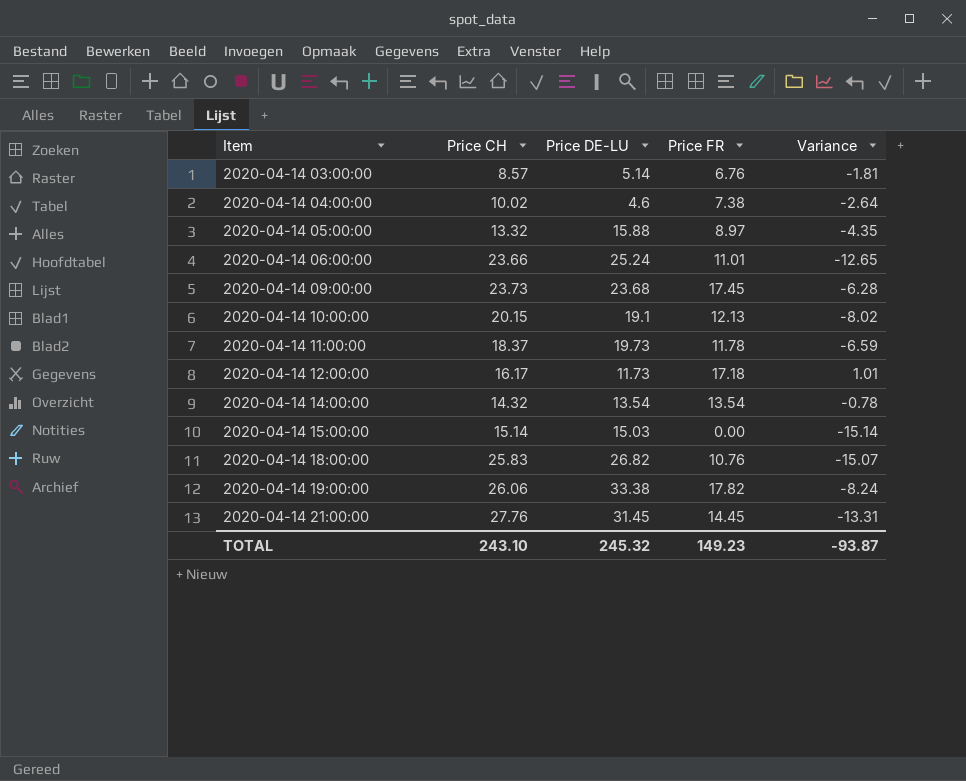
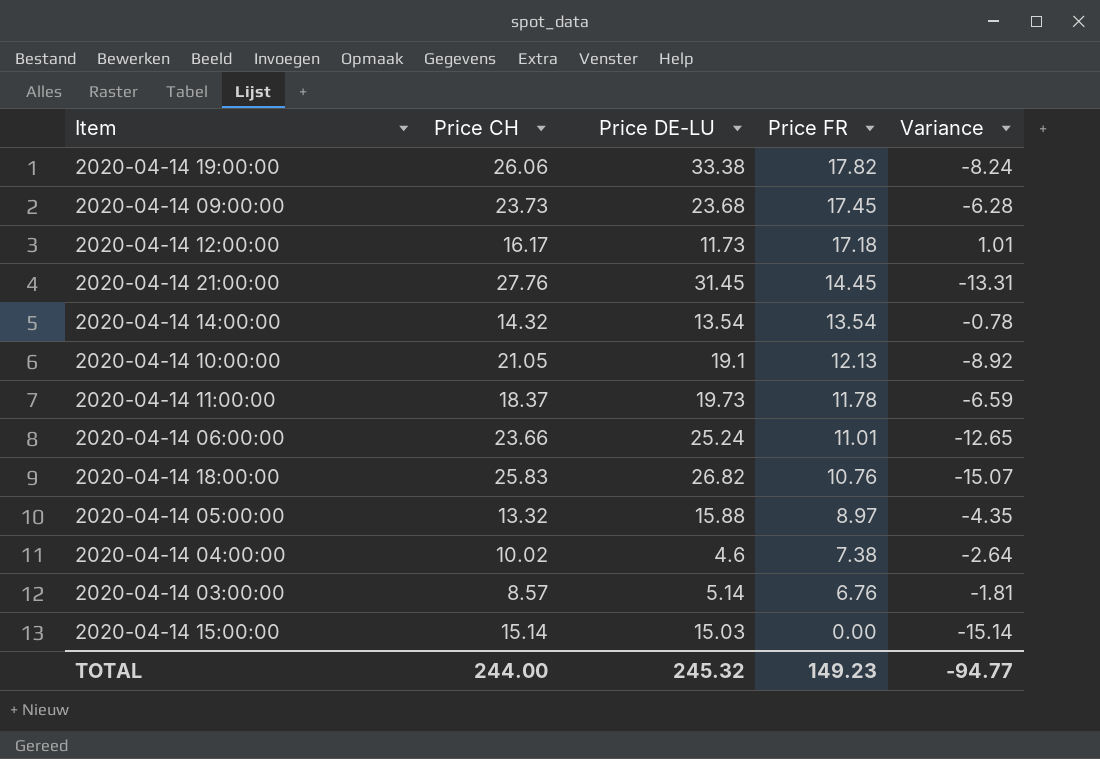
row order: Item ascending -> Price FR descending
2020-04-14 10:00:00 | Price CH: 20.15 -> 21.05
2020-04-14 10:00:00 | Variance: -8.02 -> -8.92
TOTAL | Price CH: 243.10 -> 244.00
TOTAL | Variance: -93.87 -> -94.77

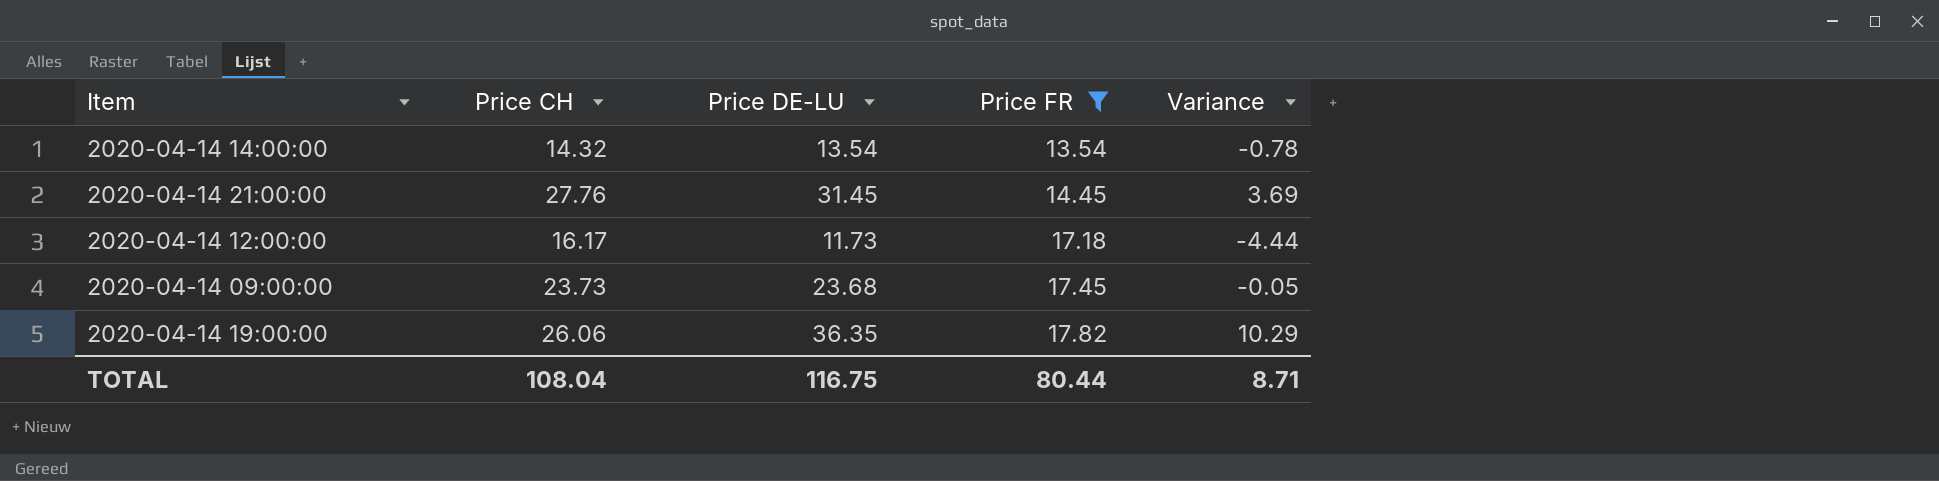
filter: none -> Price FR >= 13.54
row order: Price FR descending -> Price FR ascending
column Variance | formula: [Price FR] - [Price CH] -> [Price DE-LU] - [Price CH]
2020-04-14 19:00:00 | Price DE-LU: 33.38 -> 36.35
TOTAL | Price CH: 244.00 -> 108.04
TOTAL | Price DE-LU: 245.32 -> 116.75
TOTAL | Price FR: 149.23 -> 80.44
TOTAL | Variance: -94.77 -> 8.71

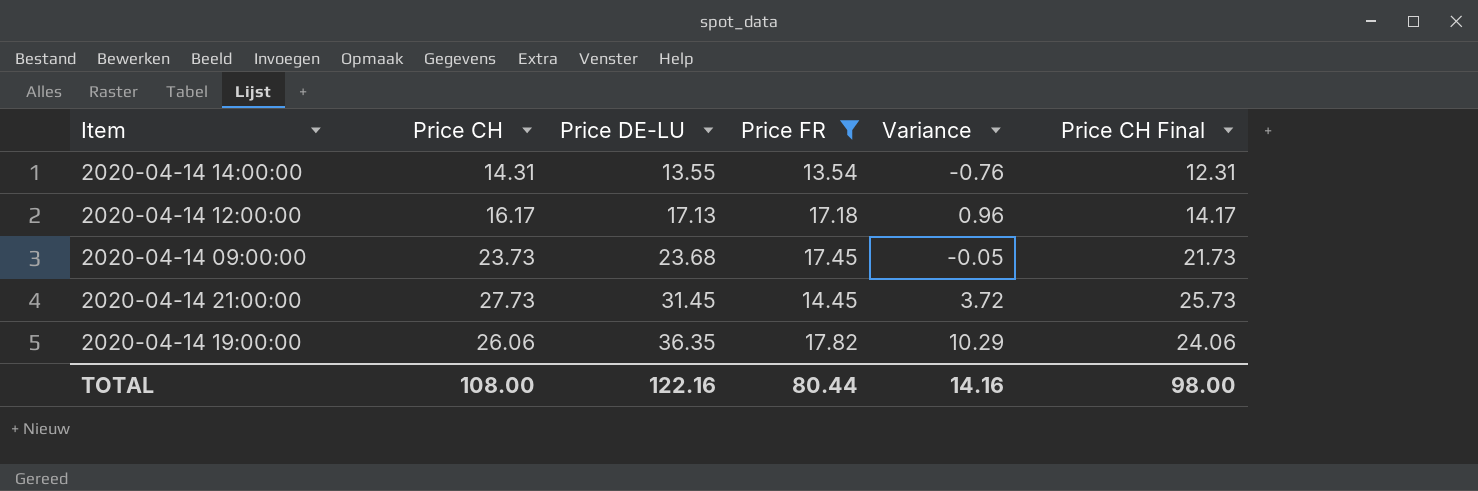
row order: Price FR ascending -> Price DE-LU ascending
column Price CH Final | formula: none -> [Price CH] - 2
2020-04-14 14:00:00 | Price CH: 14.32 -> 14.31
2020-04-14 14:00:00 | Price DE-LU: 13.54 -> 13.55
2020-04-14 14:00:00 | Variance: -0.78 -> -0.76
2020-04-14 12:00:00 | Price DE-LU: 11.73 -> 17.13
2020-04-14 12:00:00 | Variance: -4.44 -> 0.96
2020-04-14 21:00:00 | Price CH: 27.76 -> 27.73
2020-04-14 21:00:00 | Variance: 3.69 -> 3.72
TOTAL | Price CH: 108.04 -> 108.00
TOTAL | Price DE-LU: 116.75 -> 122.16
TOTAL | Variance: 8.71 -> 14.16

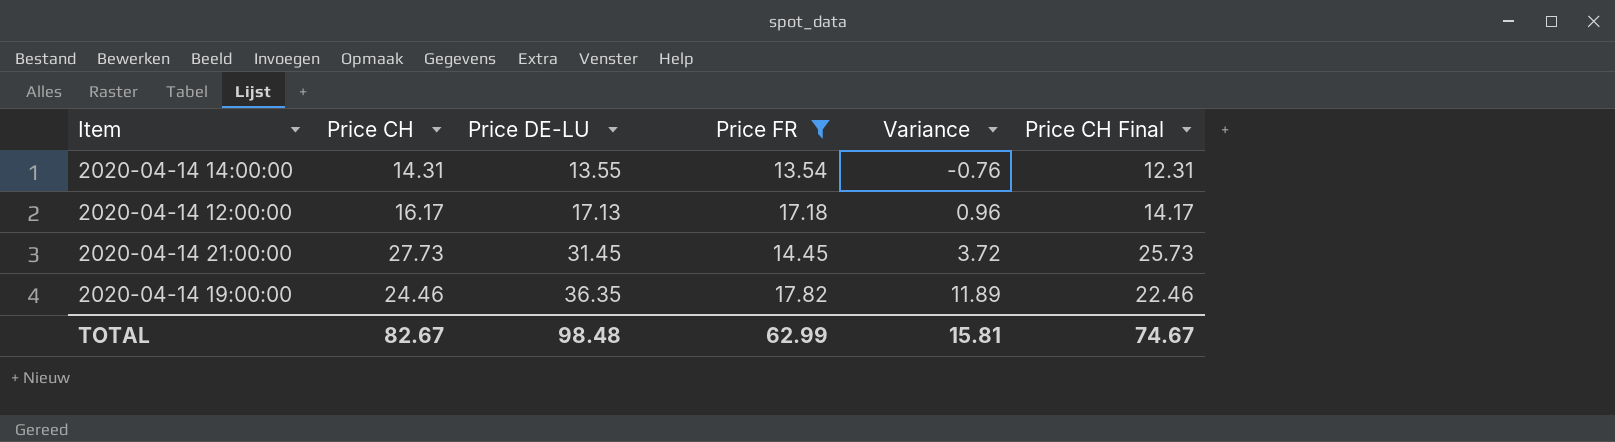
row 2020-04-14 09:00:00: 23.73 | 23.68 | 17.45 | -0.05 | 21.73 -> none
2020-04-14 19:00:00 | Price CH: 26.06 -> 24.46
2020-04-14 19:00:00 | Variance: 10.29 -> 11.89
2020-04-14 19:00:00 | Price CH Final: 24.06 -> 22.46
TOTAL | Price CH: 108.00 -> 82.67
TOTAL | Price DE-LU: 122.16 -> 98.48
TOTAL | Price FR: 80.44 -> 62.99
TOTAL | Variance: 14.16 -> 15.81
TOTAL | Price CH Final: 98.00 -> 74.67

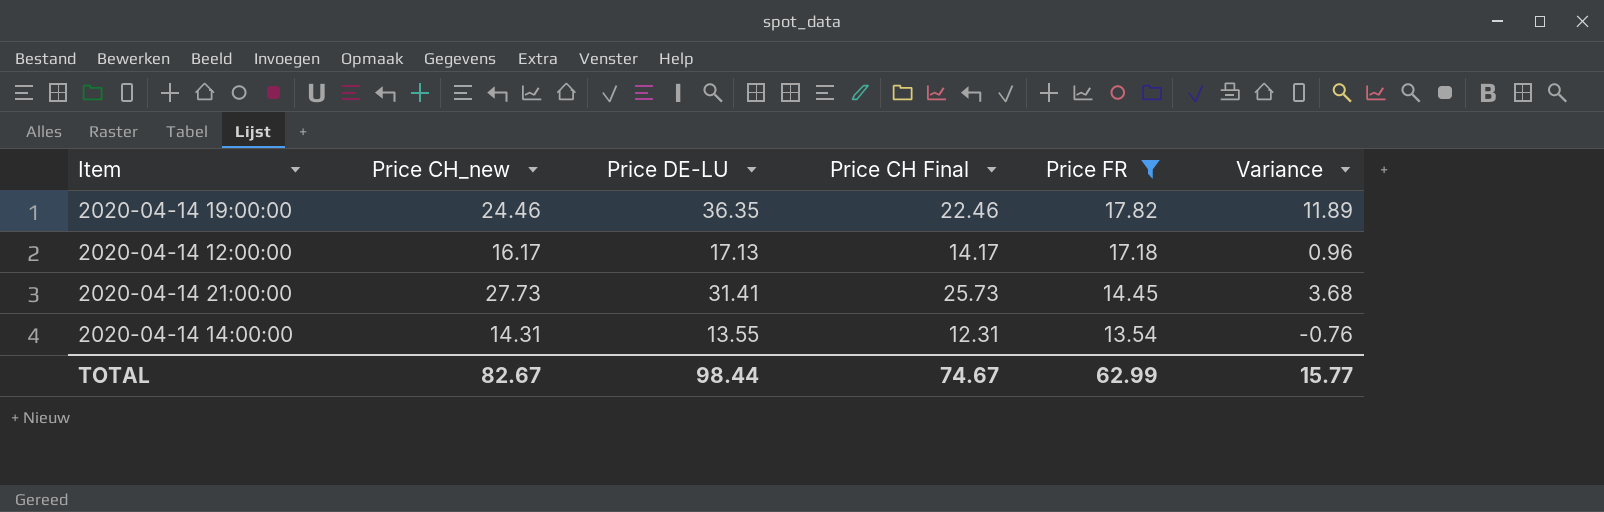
row order: Price DE-LU ascending -> Price FR descending
column name: Price CH -> Price CH_new
column Price CH Final | position: 6 -> 4
2020-04-14 21:00:00 | Price DE-LU: 31.45 -> 31.41
2020-04-14 21:00:00 | Variance: 3.72 -> 3.68
TOTAL | Price DE-LU: 98.48 -> 98.44
TOTAL | Variance: 15.81 -> 15.77

